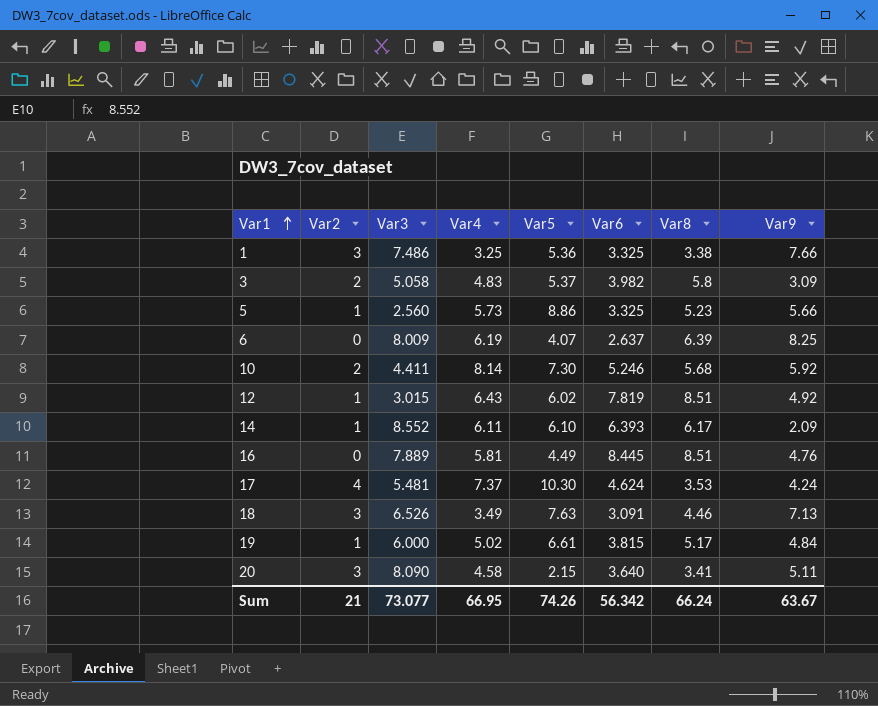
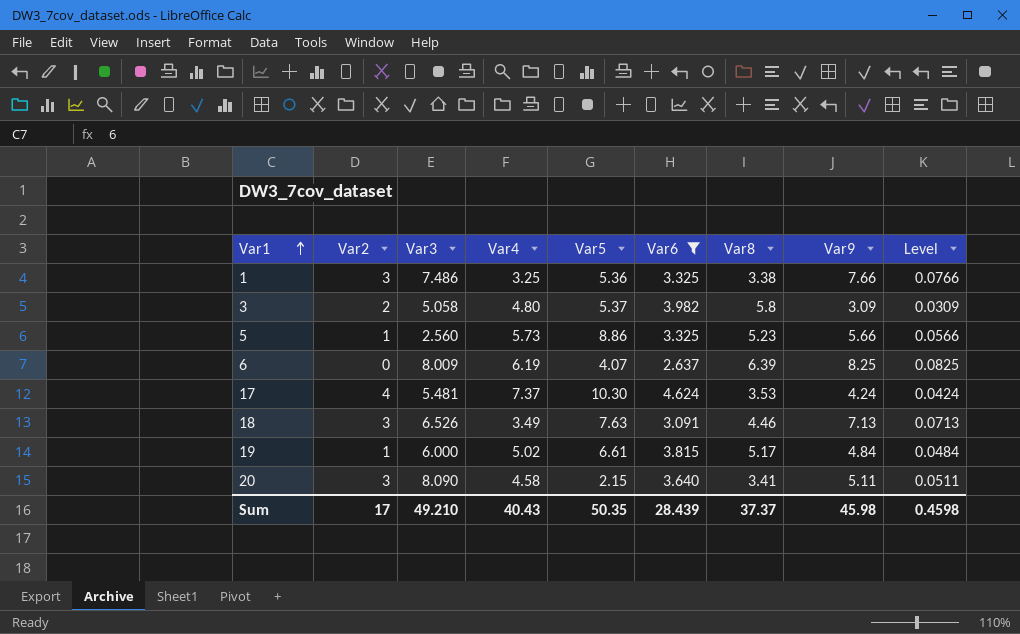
filter: none -> Var6 <= 4.624
column Level | formula: none -> [Var9] * 0.01
3 | Var4: 4.83 -> 4.80
Sum | Var2: 21 -> 17
Sum | Var3: 73.077 -> 49.210
Sum | Var4: 66.95 -> 40.43
Sum | Var5: 74.26 -> 50.35
Sum | Var6: 56.342 -> 28.439
Sum | Var8: 66.24 -> 37.37
Sum | Var9: 63.67 -> 45.98

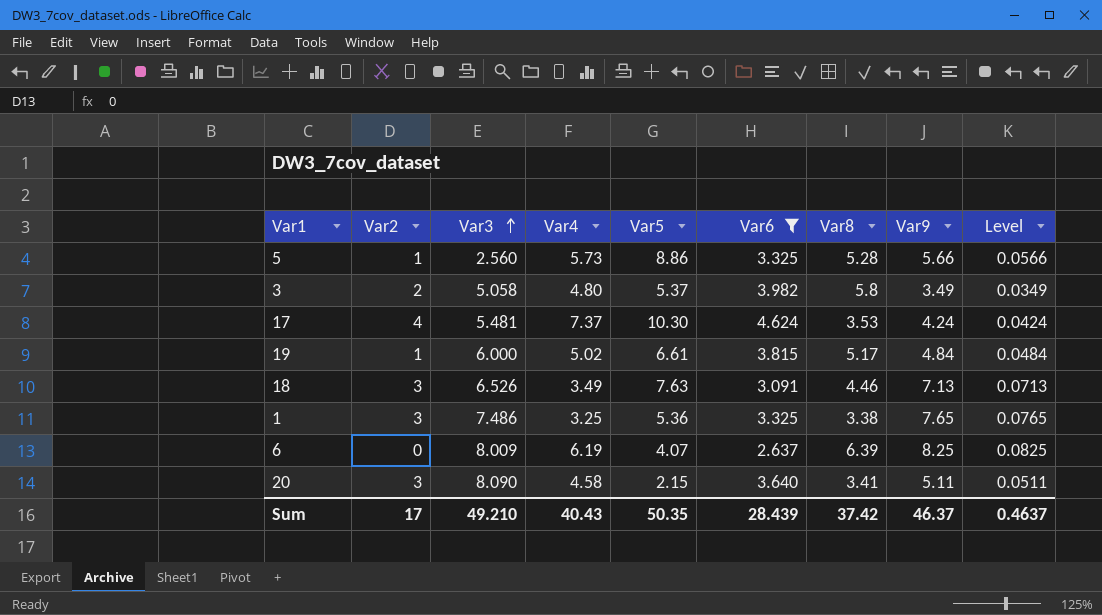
row order: Var1 ascending -> Var3 ascending
5 | Var8: 5.23 -> 5.28
3 | Var9: 3.09 -> 3.49
3 | Level: 0.0309 -> 0.0349
1 | Var9: 7.66 -> 7.65
1 | Level: 0.0766 -> 0.0765
Sum | Var8: 37.37 -> 37.42
Sum | Var9: 45.98 -> 46.37
Sum | Level: 0.4598 -> 0.4637

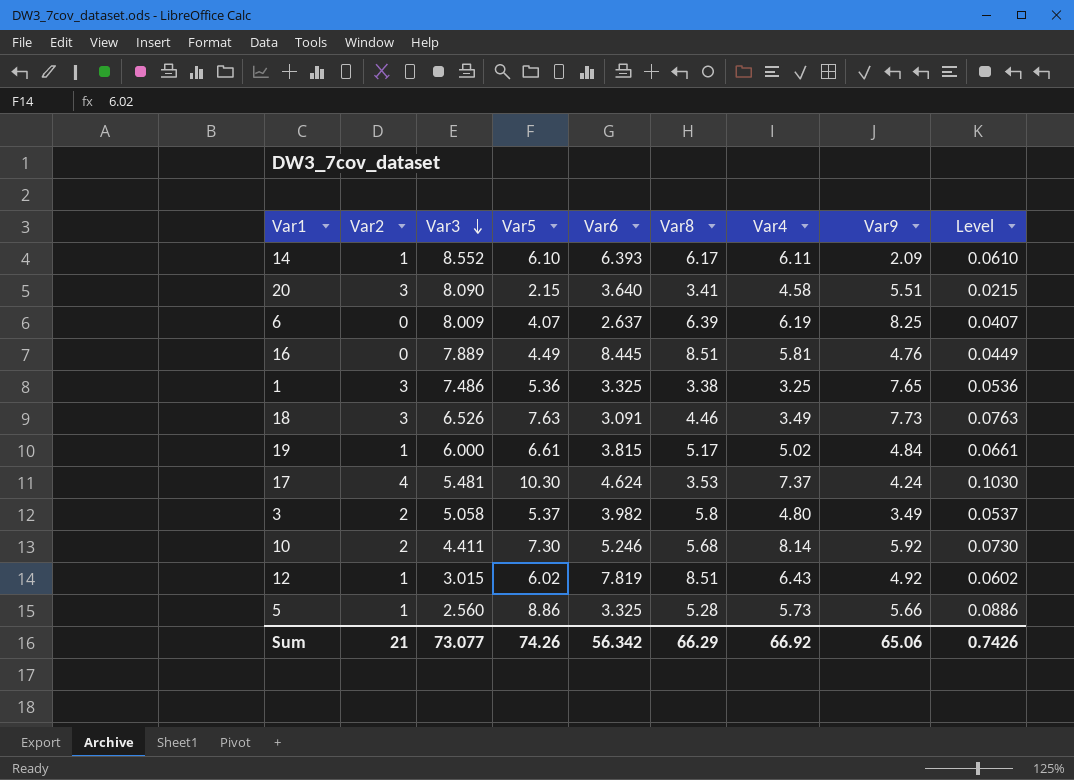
filter: Var6 <= 4.624 -> none
row order: Var3 ascending -> Var3 descending
column Var4 | position: 4 -> 7
column Level | formula: [Var9] * 0.01 -> [Var5] * 0.01
20 | Var9: 5.11 -> 5.51
18 | Var9: 7.13 -> 7.73
Sum | Var2: 17 -> 21
Sum | Var3: 49.210 -> 73.077
Sum | Var5: 50.35 -> 74.26
Sum | Var6: 28.439 -> 56.342
Sum | Var8: 37.42 -> 66.29
Sum | Var4: 40.43 -> 66.92
Sum | Var9: 46.37 -> 65.06
Sum | Level: 0.4637 -> 0.7426

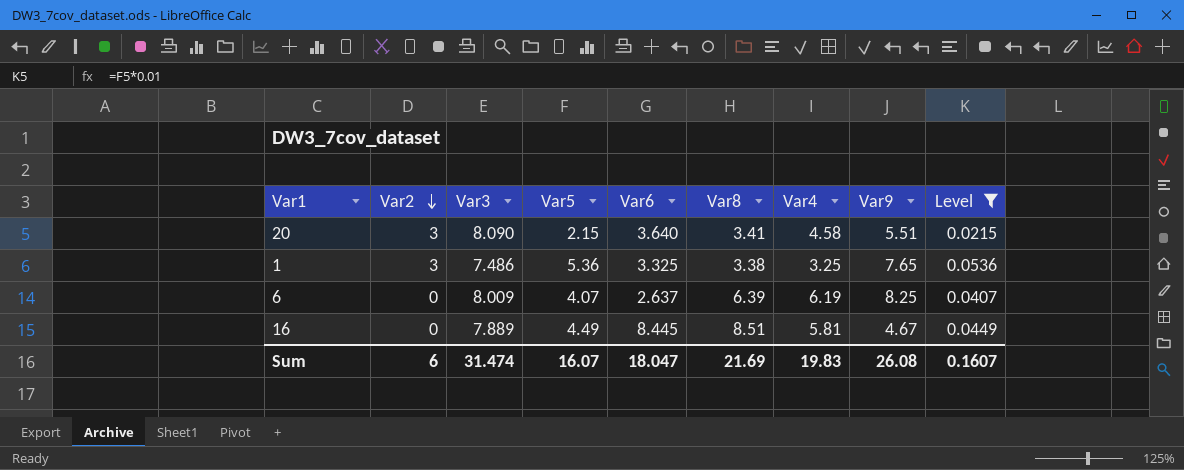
filter: none -> Level <= 0.0536
row order: Var3 descending -> Var2 descending
16 | Var9: 4.76 -> 4.67
Sum | Var2: 21 -> 6
Sum | Var3: 73.077 -> 31.474
Sum | Var5: 74.26 -> 16.07
Sum | Var6: 56.342 -> 18.047
Sum | Var8: 66.29 -> 21.69
Sum | Var4: 66.92 -> 19.83
Sum | Var9: 65.06 -> 26.08
Sum | Level: 0.7426 -> 0.1607

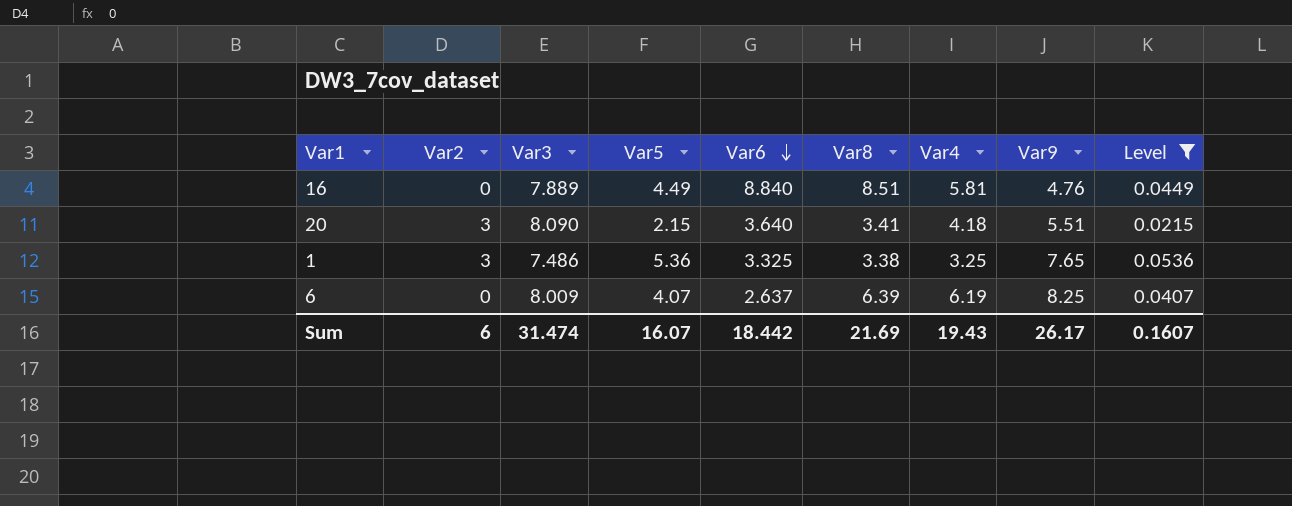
row order: Var2 descending -> Var6 descending
16 | Var6: 8.445 -> 8.840
16 | Var9: 4.67 -> 4.76
20 | Var4: 4.58 -> 4.18
Sum | Var6: 18.047 -> 18.442
Sum | Var4: 19.83 -> 19.43
Sum | Var9: 26.08 -> 26.17

